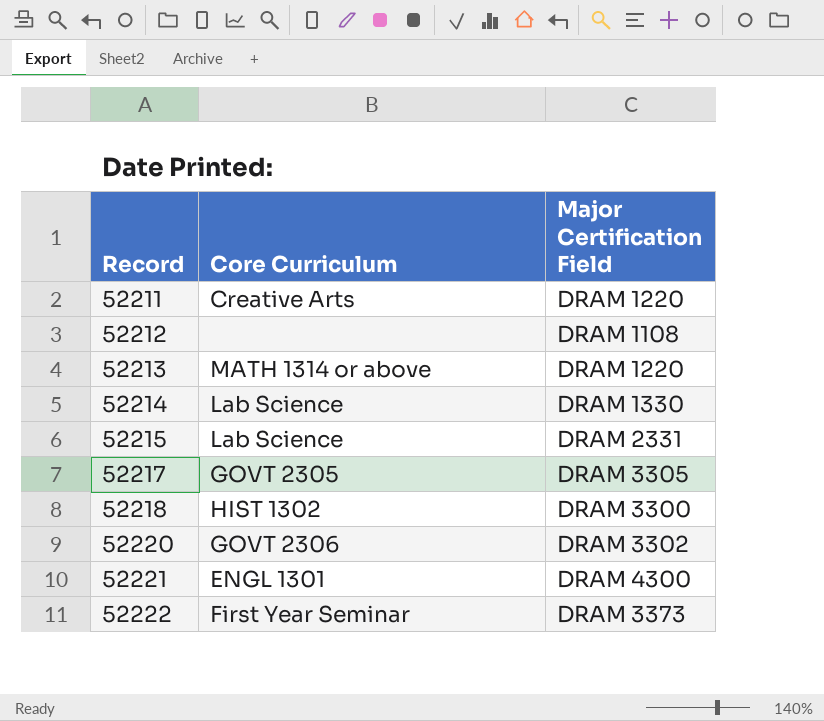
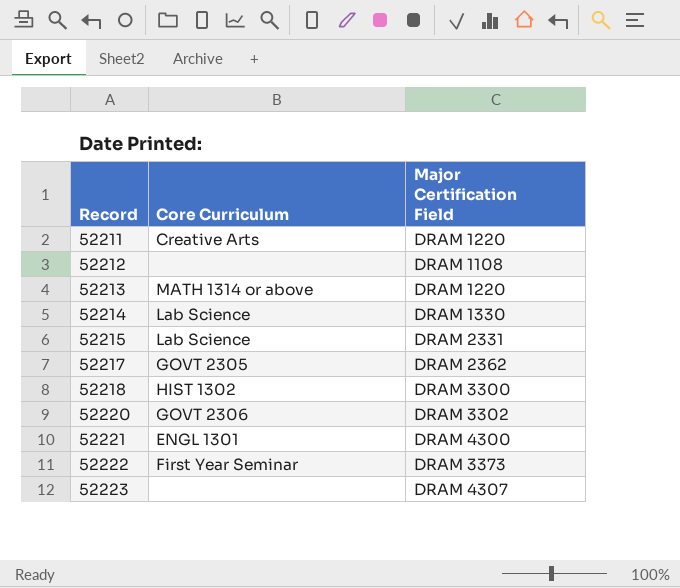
52217 | Major Certification Field: DRAM 3305 -> DRAM 2362
row 52223: none -> none | DRAM 4307

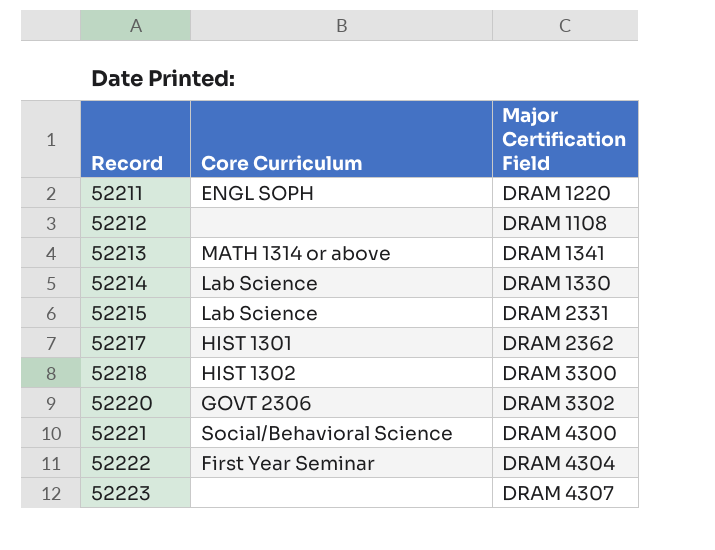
52211 | Core Curriculum: Creative Arts -> ENGL SOPH
52213 | Major Certification Field: DRAM 1220 -> DRAM 1341
52217 | Core Curriculum: GOVT 2305 -> HIST 1301
52221 | Core Curriculum: ENGL 1301 -> Social/Behavioral Science
52222 | Major Certification Field: DRAM 3373 -> DRAM 4304

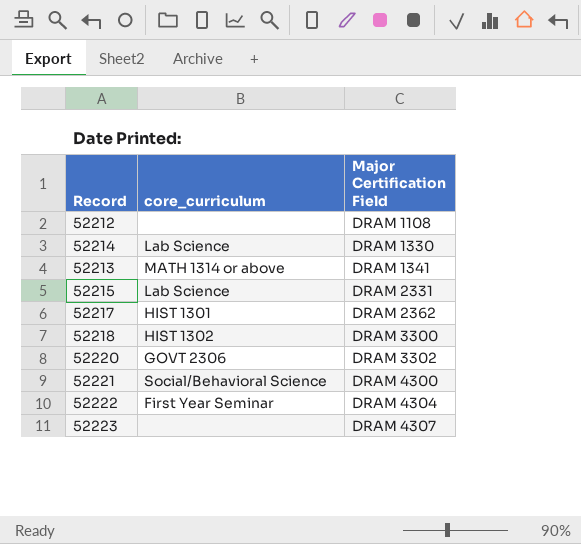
row order: Record ascending -> Major Certification Field ascending
column name: Core Curriculum -> core_curriculum
row 52211: ENGL SOPH | DRAM 1220 -> none

